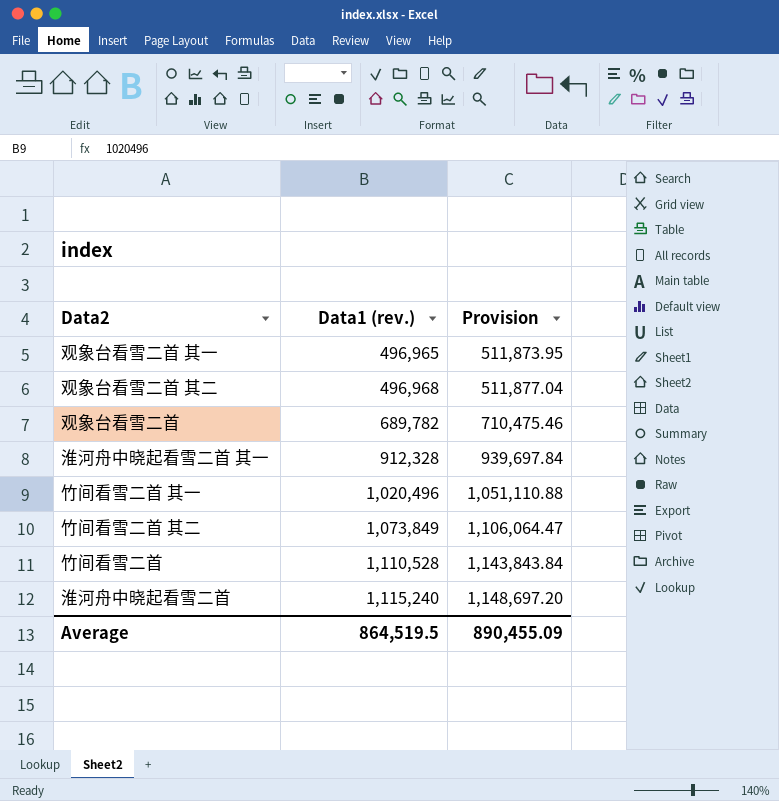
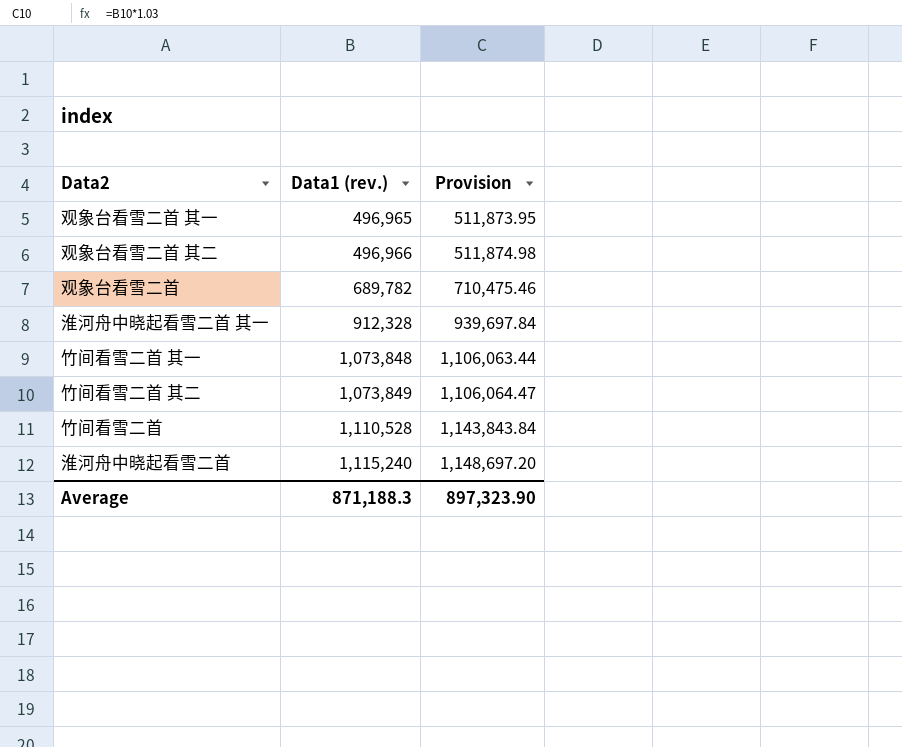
观象台看雪二首 其二 | Data1 (rev.): 496,968 -> 496,966
观象台看雪二首 其二 | Provision: 511,877.04 -> 511,874.98
竹间看雪二首 其一 | Data1 (rev.): 1,020,496 -> 1,073,848
竹间看雪二首 其一 | Provision: 1,051,110.88 -> 1,106,063.44
Average | Data1 (rev.): 864,519.5 -> 871,188.3
Average | Provision: 890,455.09 -> 897,323.90

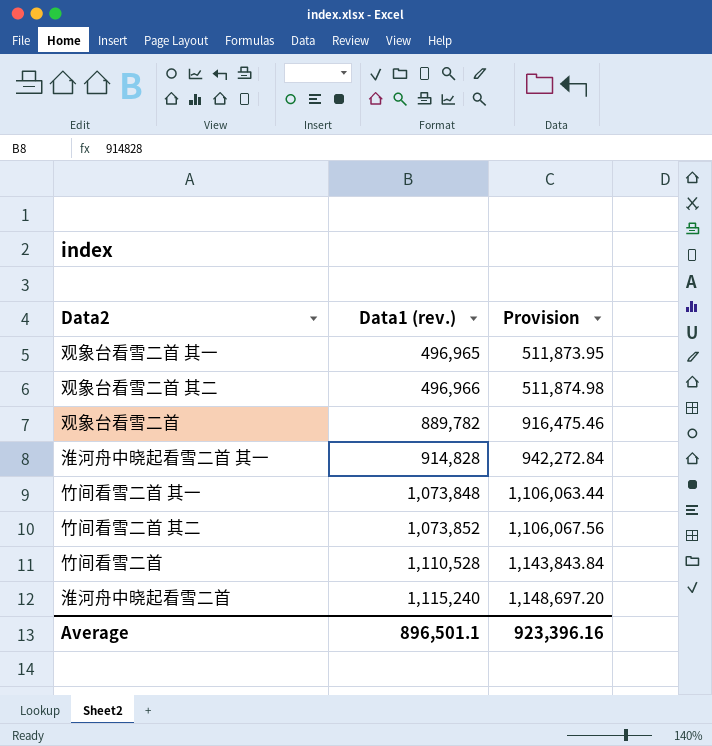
观象台看雪二首 | Data1 (rev.): 689,782 -> 889,782
观象台看雪二首 | Provision: 710,475.46 -> 916,475.46
淮河舟中晓起看雪二首 其一 | Data1 (rev.): 912,328 -> 914,828
淮河舟中晓起看雪二首 其一 | Provision: 939,697.84 -> 942,272.84
竹间看雪二首 其二 | Data1 (rev.): 1,073,849 -> 1,073,852
竹间看雪二首 其二 | Provision: 1,106,064.47 -> 1,106,067.56
Average | Data1 (rev.): 871,188.3 -> 896,501.1
Average | Provision: 897,323.90 -> 923,396.16

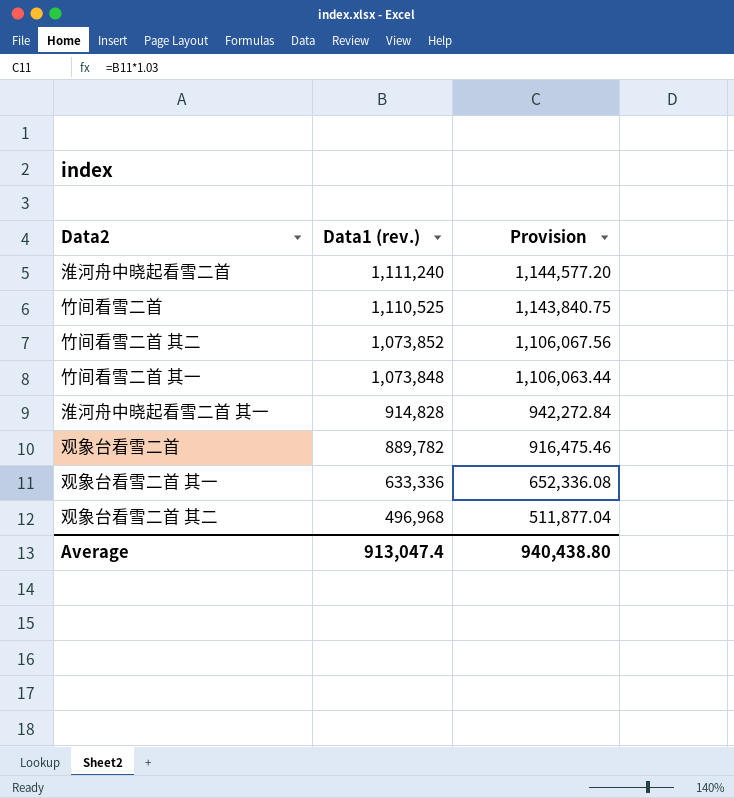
row order: Data1 (rev.) ascending -> Data1 (rev.) descending
淮河舟中晓起看雪二首 | Data1 (rev.): 1,115,240 -> 1,111,240
淮河舟中晓起看雪二首 | Provision: 1,148,697.20 -> 1,144,577.20
竹间看雪二首 | Data1 (rev.): 1,110,528 -> 1,110,525
竹间看雪二首 | Provision: 1,143,843.84 -> 1,143,840.75
观象台看雪二首 其一 | Data1 (rev.): 496,965 -> 633,336
观象台看雪二首 其一 | Provision: 511,873.95 -> 652,336.08
观象台看雪二首 其二 | Data1 (rev.): 496,966 -> 496,968
观象台看雪二首 其二 | Provision: 511,874.98 -> 511,877.04
Average | Data1 (rev.): 896,501.1 -> 913,047.4
Average | Provision: 923,396.16 -> 940,438.80

